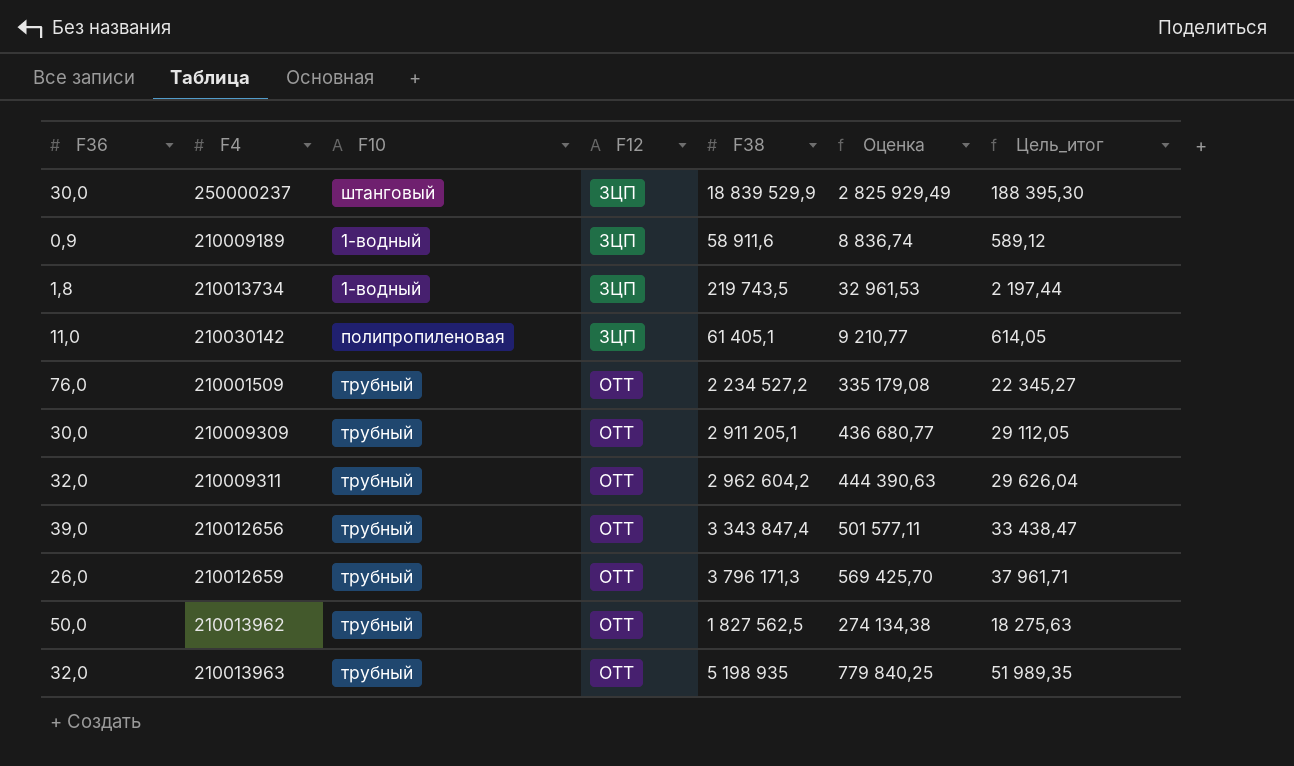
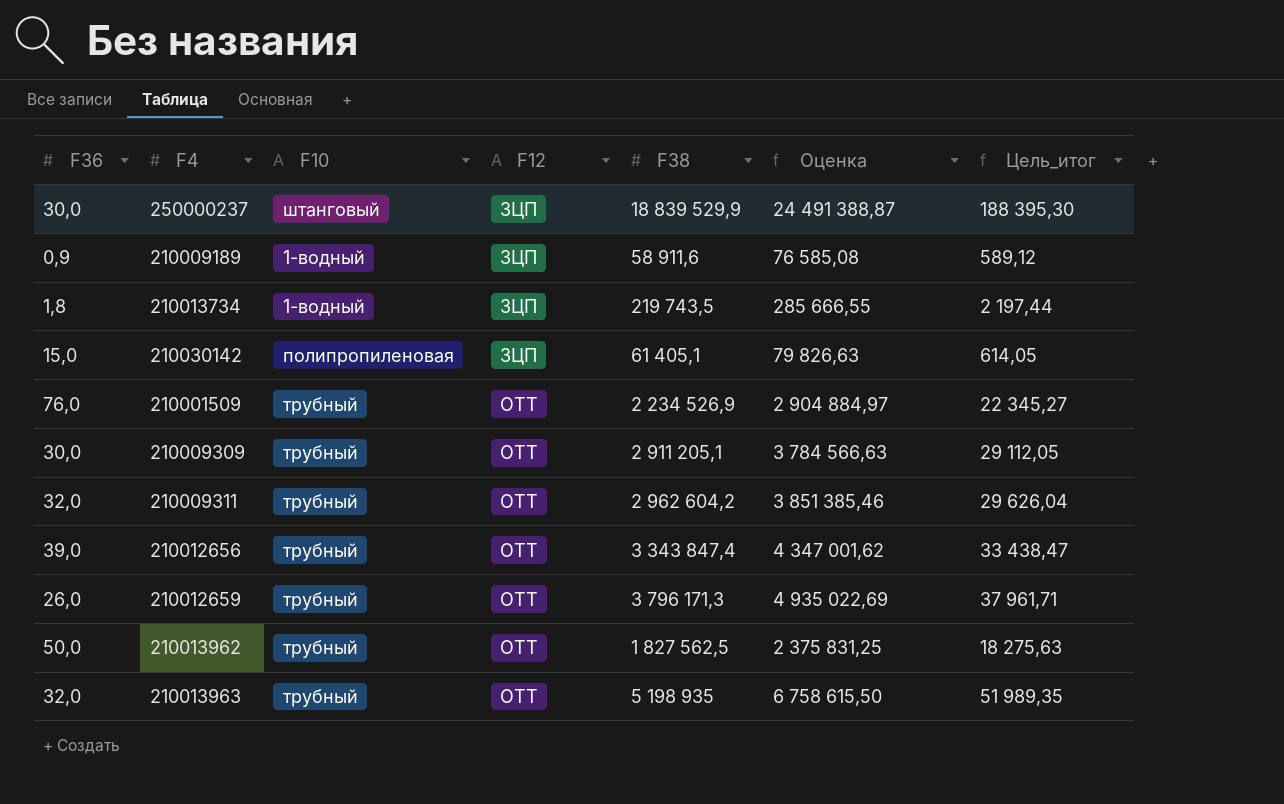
column Оценка | formula: [F38] * 0,15 -> [F38] * 1,3
210030142 | F36: 11,0 -> 15,0
210001509 | F38: 2 234 527,2 -> 2 234 526,9

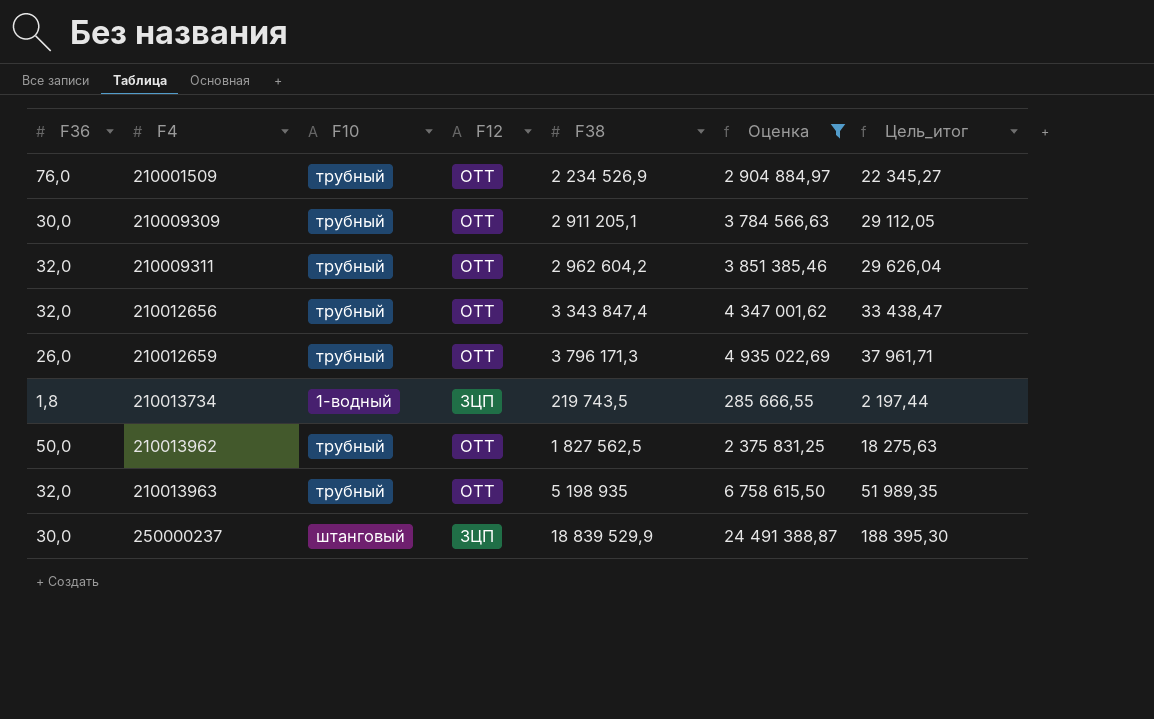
filter: none -> Оценка >= 285 666,55
row order: F12 ascending -> F4 ascending
210012656 | F36: 39,0 -> 32,0

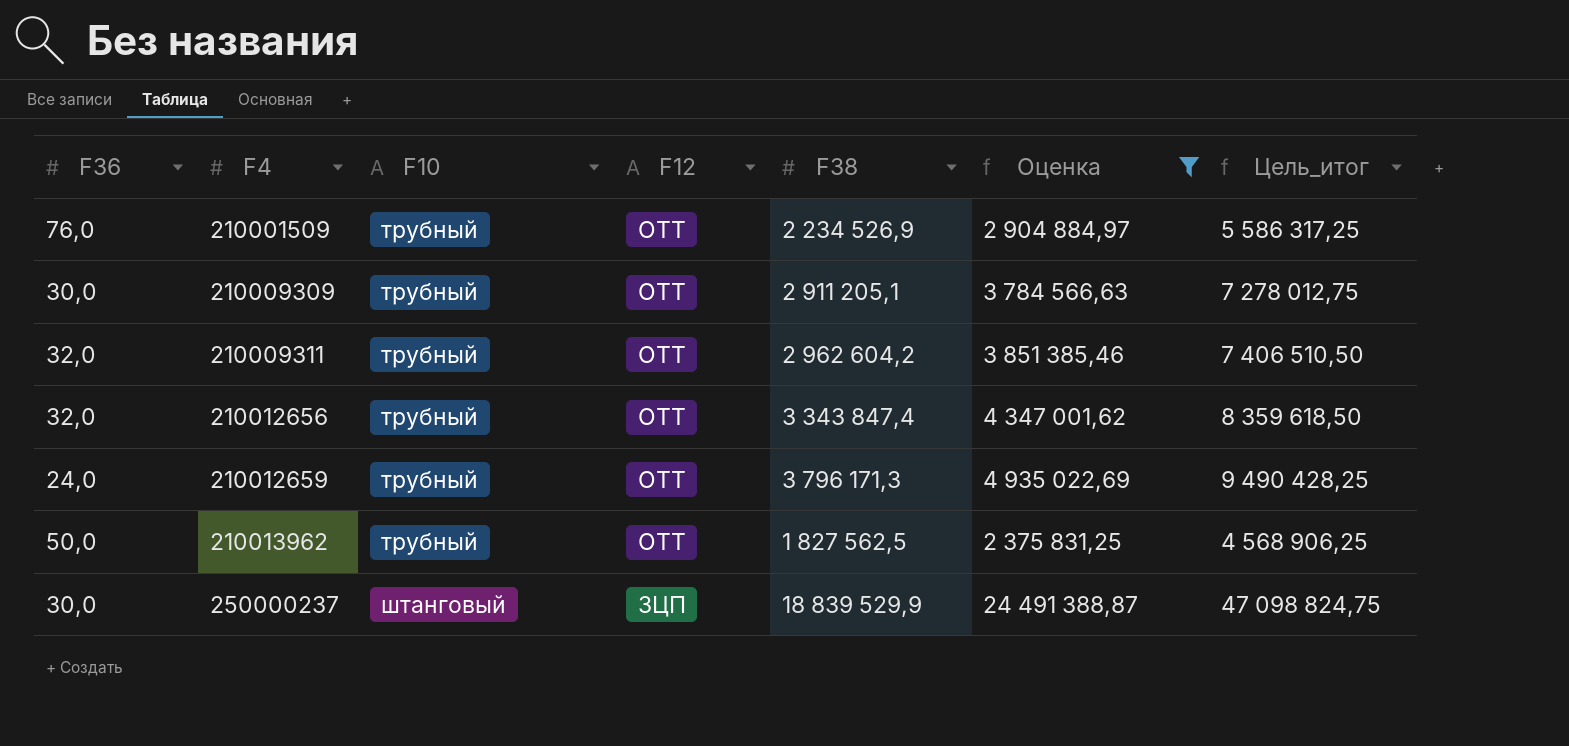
column Цель_итог | formula: [F38] * 0,01 -> [F38] * 2,5
row 210013734: 1,8 | 1-водный | ЗЦП | 219 743,5 | 285 666,55 | 2 197,44 -> none
row 210013963: 32,0 | трубный | ОТТ | 5 198 935 | 6 758 615,50 | 51 989,35 -> none
210012659 | F36: 26,0 -> 24,0

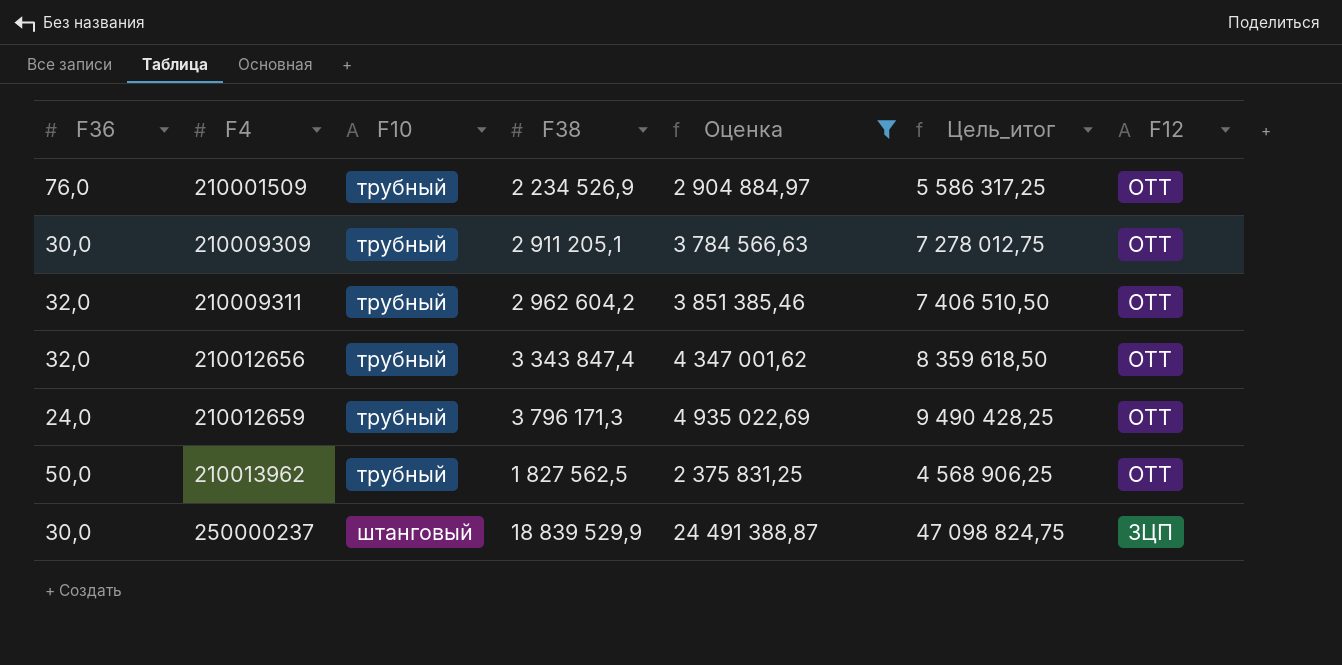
column F12 | position: 4 -> 7

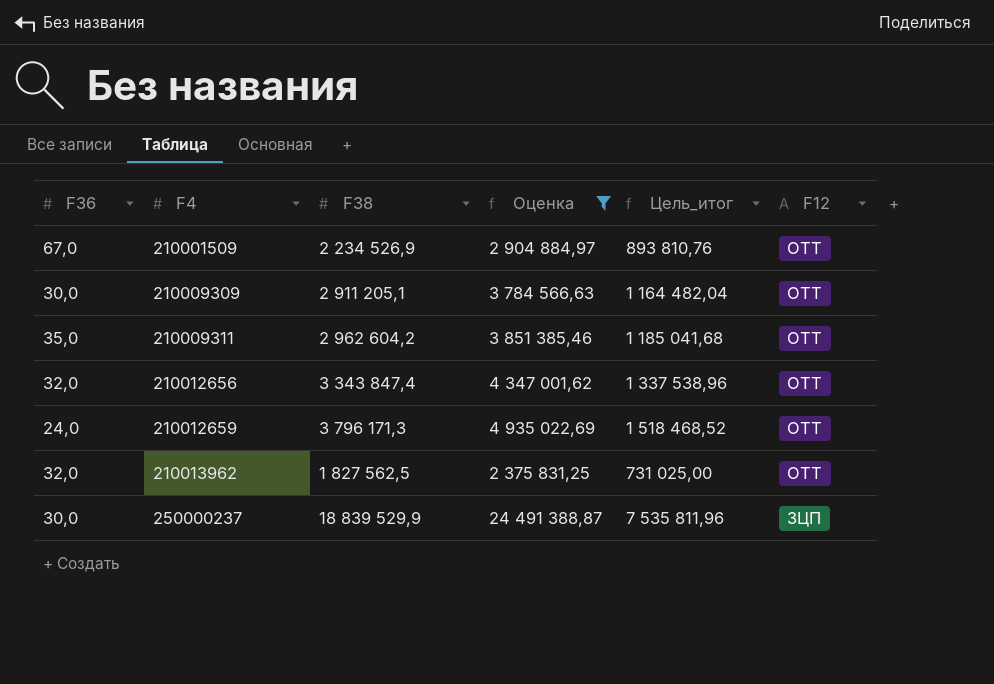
column F10 | position: 3 -> none
column Цель_итог | formula: [F38] * 2,5 -> [F38] * 0,4
210001509 | F36: 76,0 -> 67,0
210009311 | F36: 32,0 -> 35,0
210013962 | F36: 50,0 -> 32,0

